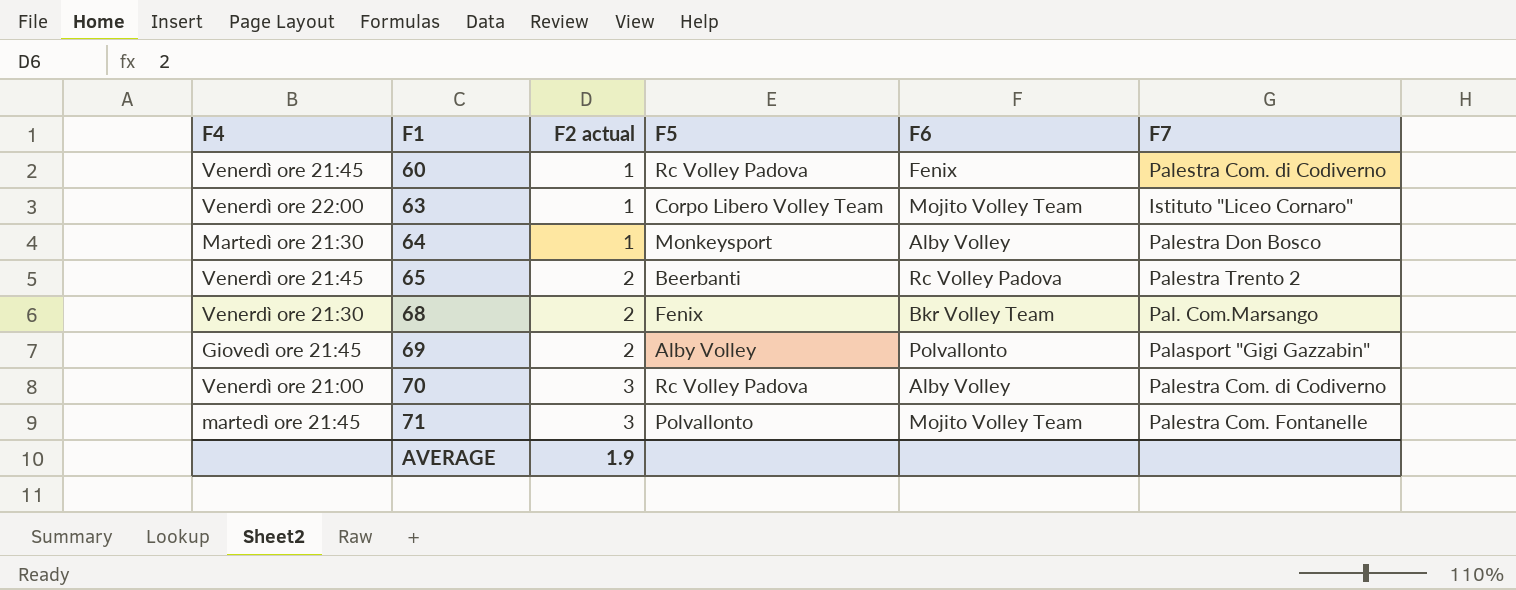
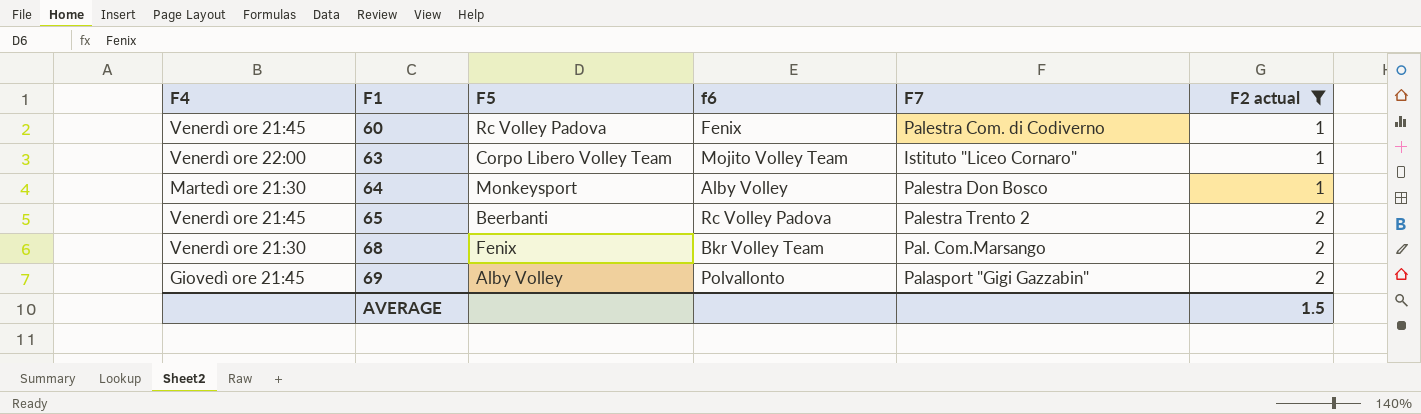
filter: none -> F2 actual != 3
column name: F6 -> f6
column F2 actual | position: 3 -> 6
AVERAGE | F2 actual: 1.9 -> 1.5

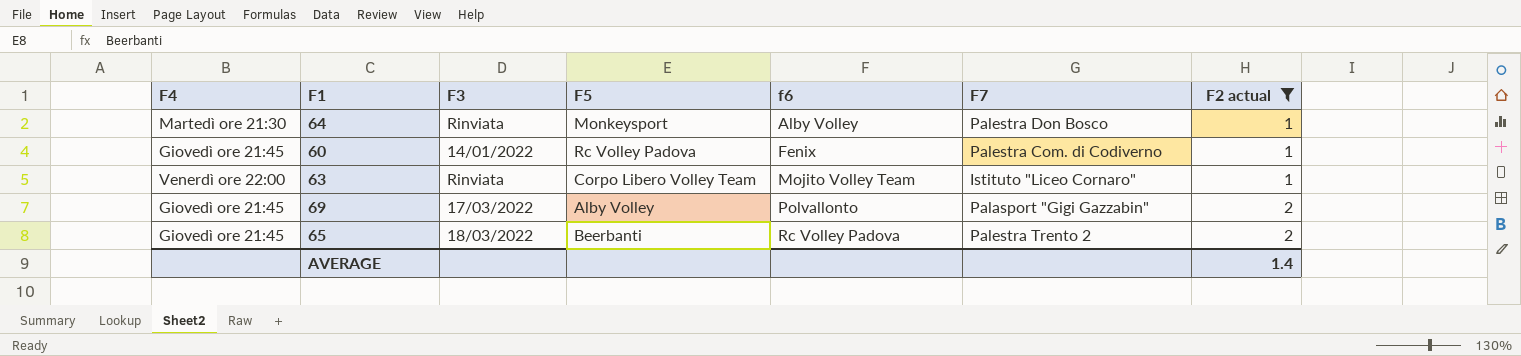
row order: F1 ascending -> f6 ascending
column F3 | position: none -> 3
row 68: Venerdì ore 21:30 | Fenix | Bkr Volley Team | Pal. Com.Marsango | 2 -> none
60 | F4: Venerdì ore 21:45 -> Giovedì ore 21:45
65 | F4: Venerdì ore 21:45 -> Giovedì ore 21:45
AVERAGE | F2 actual: 1.5 -> 1.4

